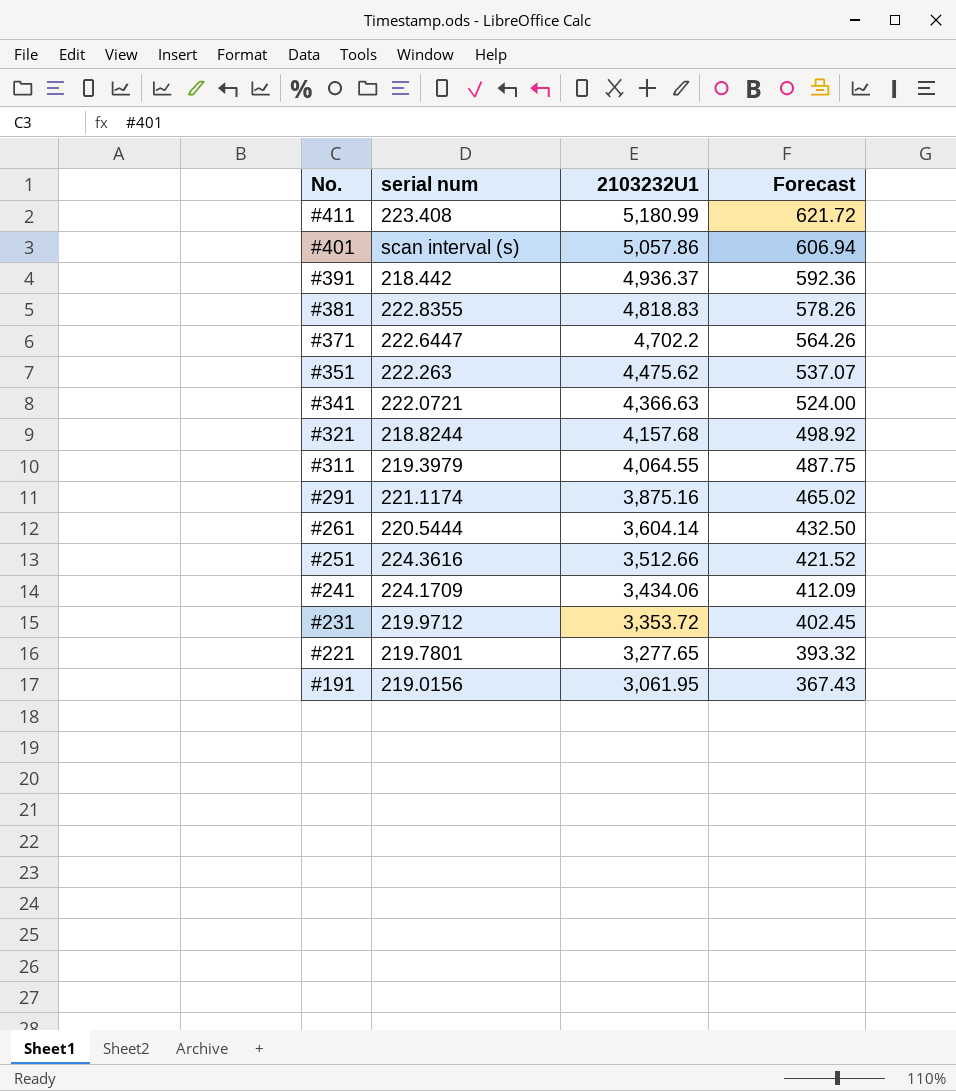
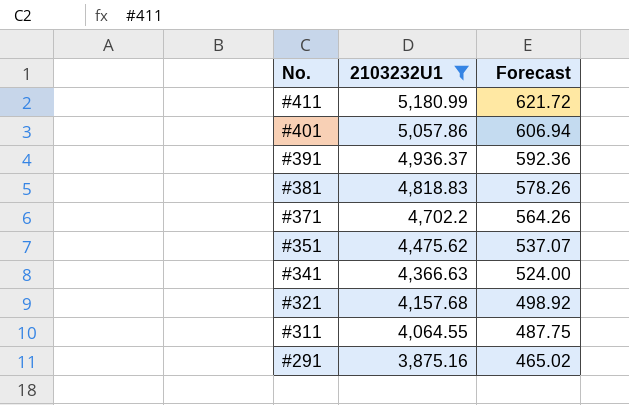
filter: none -> 2103232U1 >= 3,875.16
column serial num | position: 2 -> none

